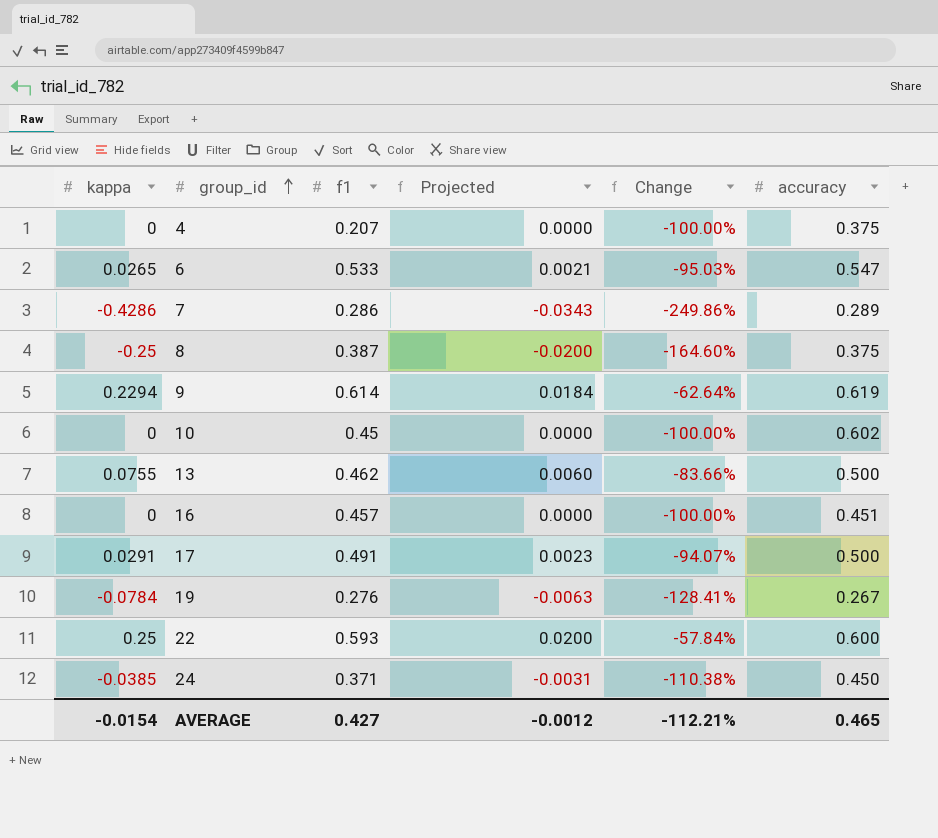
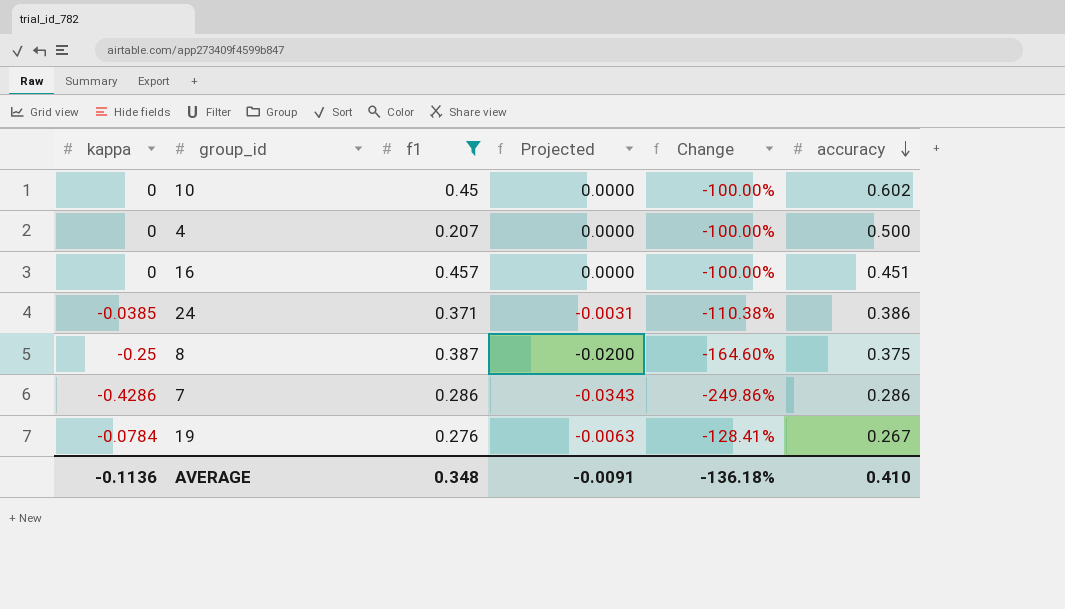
filter: none -> f1 <= 0.457
row order: group_id ascending -> accuracy descending
4 | accuracy: 0.375 -> 0.500
24 | accuracy: 0.450 -> 0.386
7 | accuracy: 0.289 -> 0.286
AVERAGE | kappa: -0.0154 -> -0.1136
AVERAGE | f1: 0.427 -> 0.348
AVERAGE | Projected: -0.0012 -> -0.0091
AVERAGE | Change: -112.21% -> -136.18%
AVERAGE | accuracy: 0.465 -> 0.410

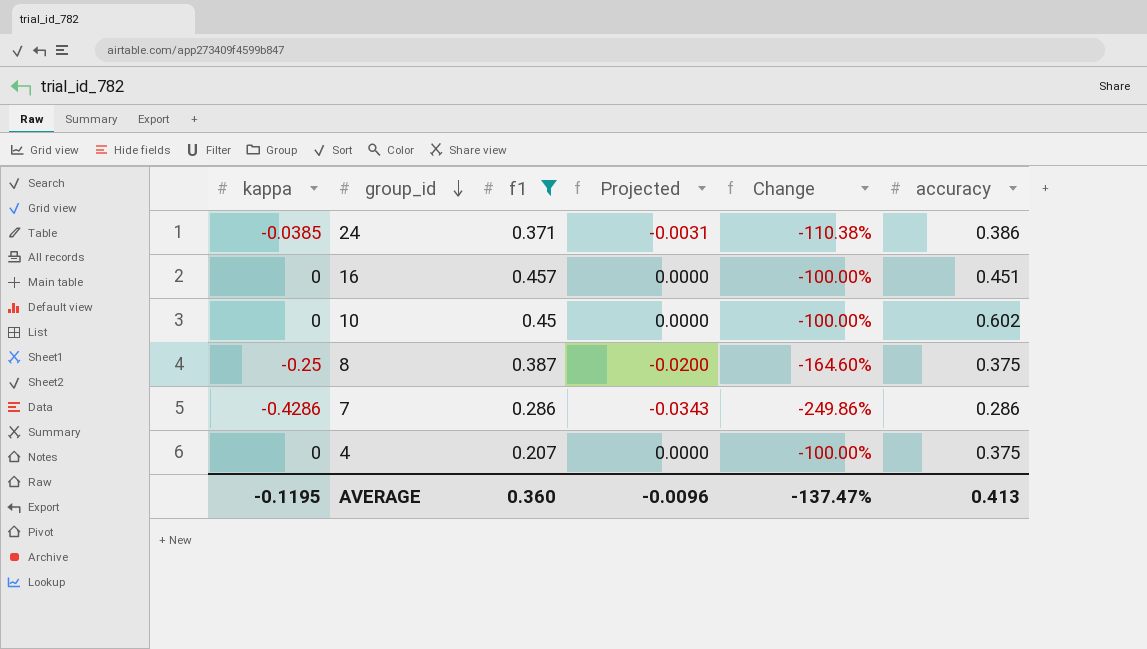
row order: accuracy descending -> group_id descending
row 19: -0.0784 | 0.276 | -0.0063 | -128.41% | 0.267 -> none
4 | accuracy: 0.500 -> 0.375
AVERAGE | kappa: -0.1136 -> -0.1195
AVERAGE | f1: 0.348 -> 0.360
AVERAGE | Projected: -0.0091 -> -0.0096
AVERAGE | Change: -136.18% -> -137.47%
AVERAGE | accuracy: 0.410 -> 0.413

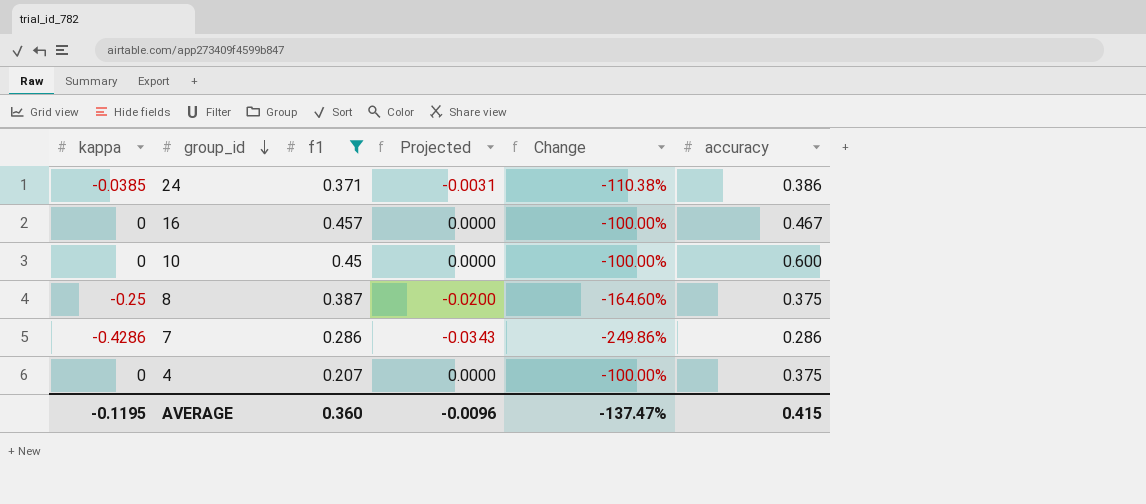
16 | accuracy: 0.451 -> 0.467
10 | accuracy: 0.602 -> 0.600
AVERAGE | accuracy: 0.413 -> 0.415

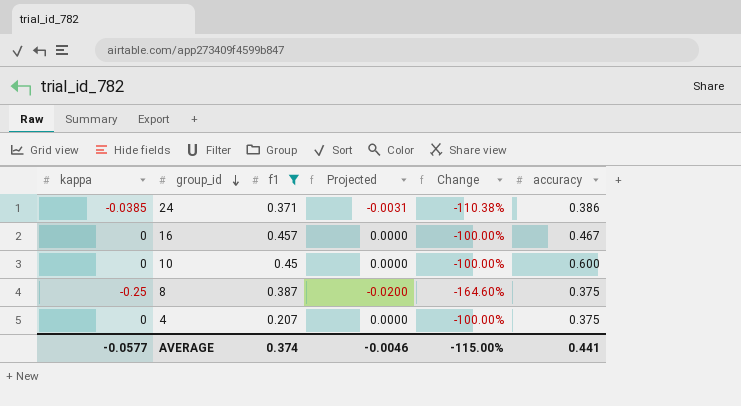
row 7: -0.4286 | 0.286 | -0.0343 | -249.86% | 0.286 -> none
AVERAGE | kappa: -0.1195 -> -0.0577
AVERAGE | f1: 0.360 -> 0.374
AVERAGE | Projected: -0.0096 -> -0.0046
AVERAGE | Change: -137.47% -> -115.00%
AVERAGE | accuracy: 0.415 -> 0.441

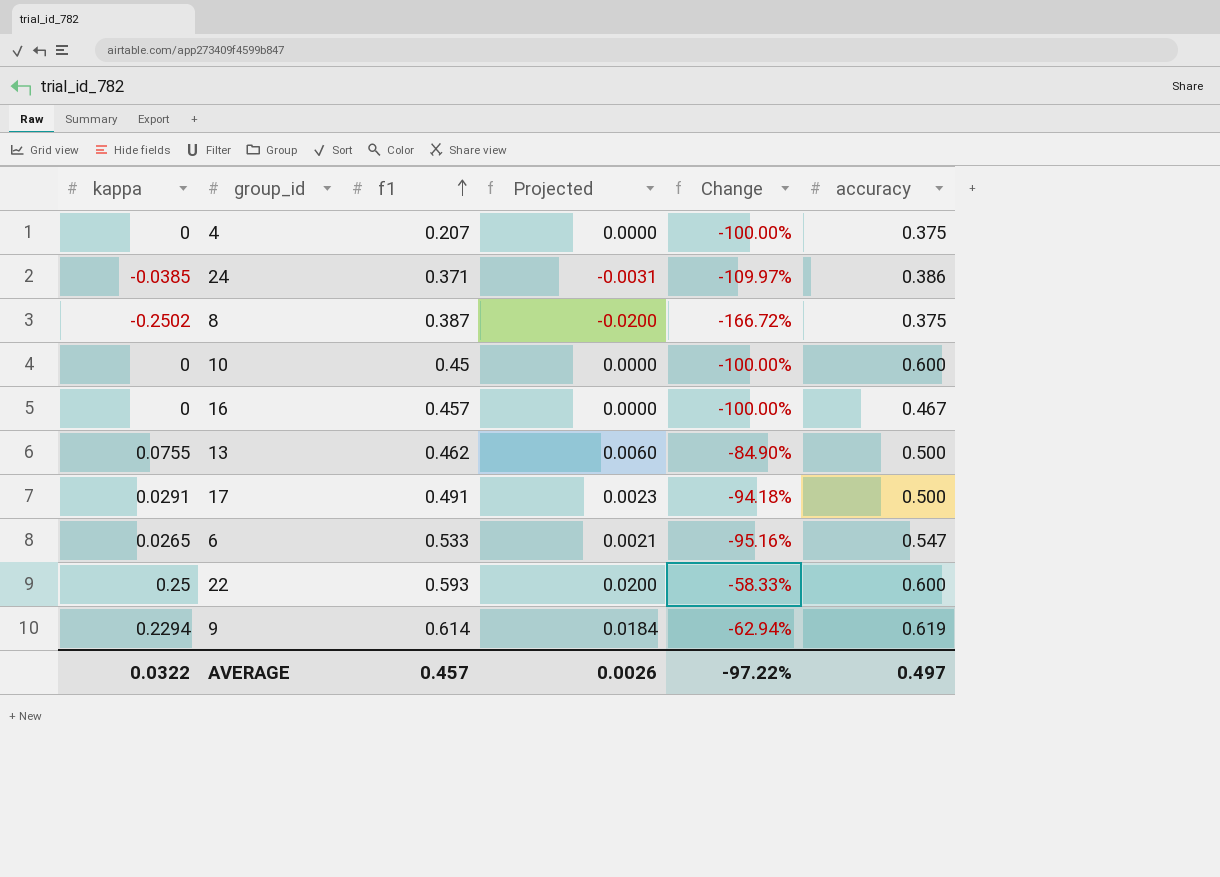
filter: f1 <= 0.457 -> none
row order: group_id descending -> f1 ascending
column Change | formula: ([kappa] - [f1]) / [f1] -> ([kappa] - [accuracy]) / [accuracy]
8 | kappa: -0.25 -> -0.2502
AVERAGE | kappa: -0.0577 -> 0.0322
AVERAGE | f1: 0.374 -> 0.457
AVERAGE | Projected: -0.0046 -> 0.0026
AVERAGE | Change: -115.00% -> -97.22%
AVERAGE | accuracy: 0.441 -> 0.497

